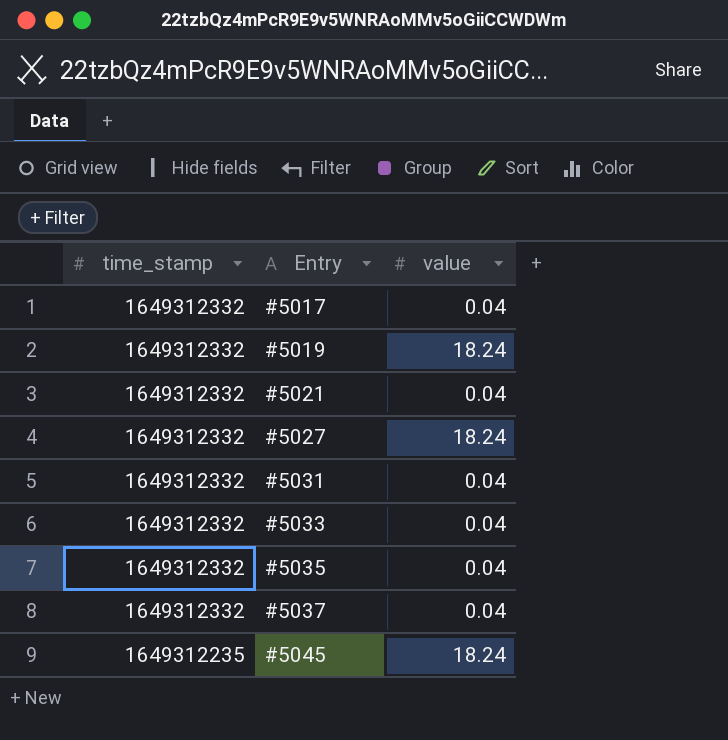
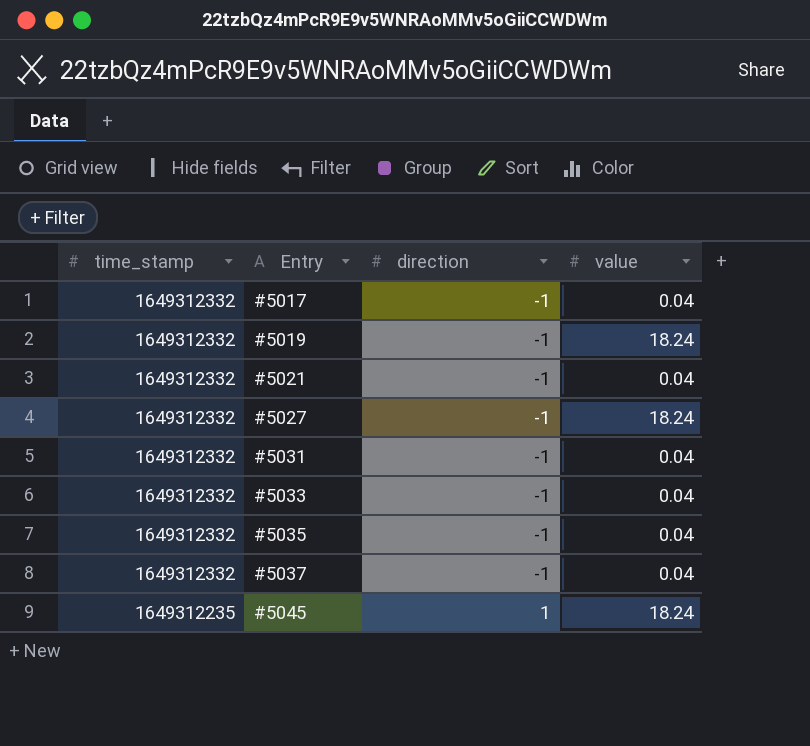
column direction | position: none -> 3

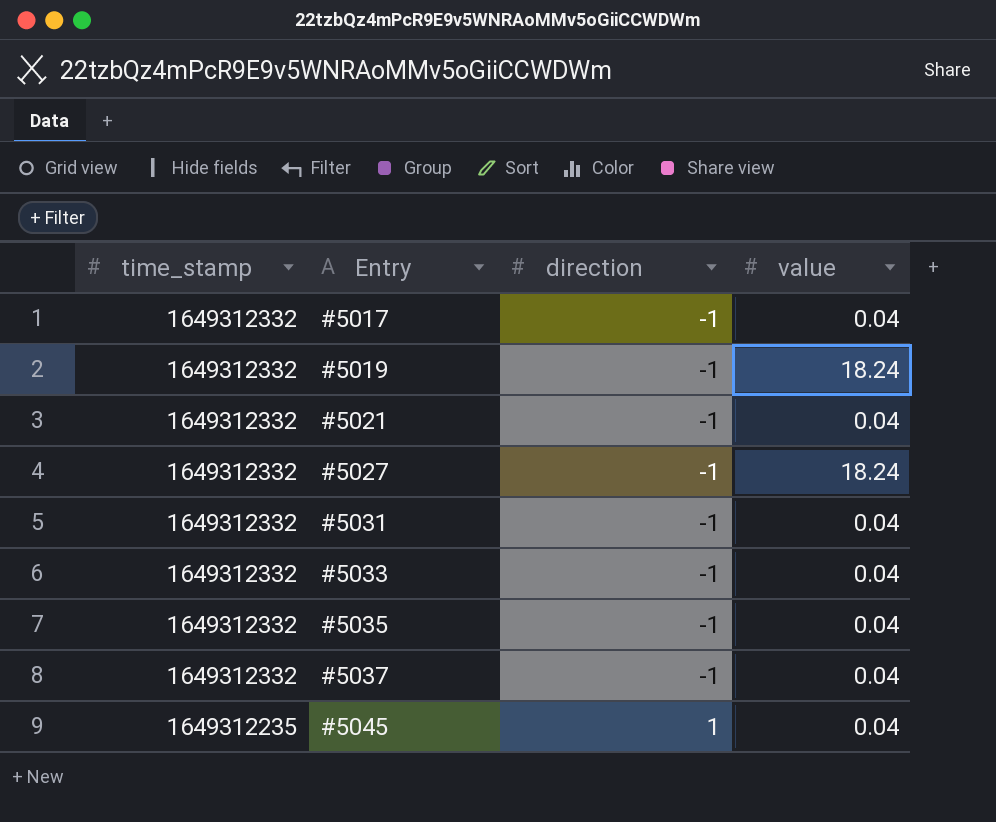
#5045 | value: 18.24 -> 0.04

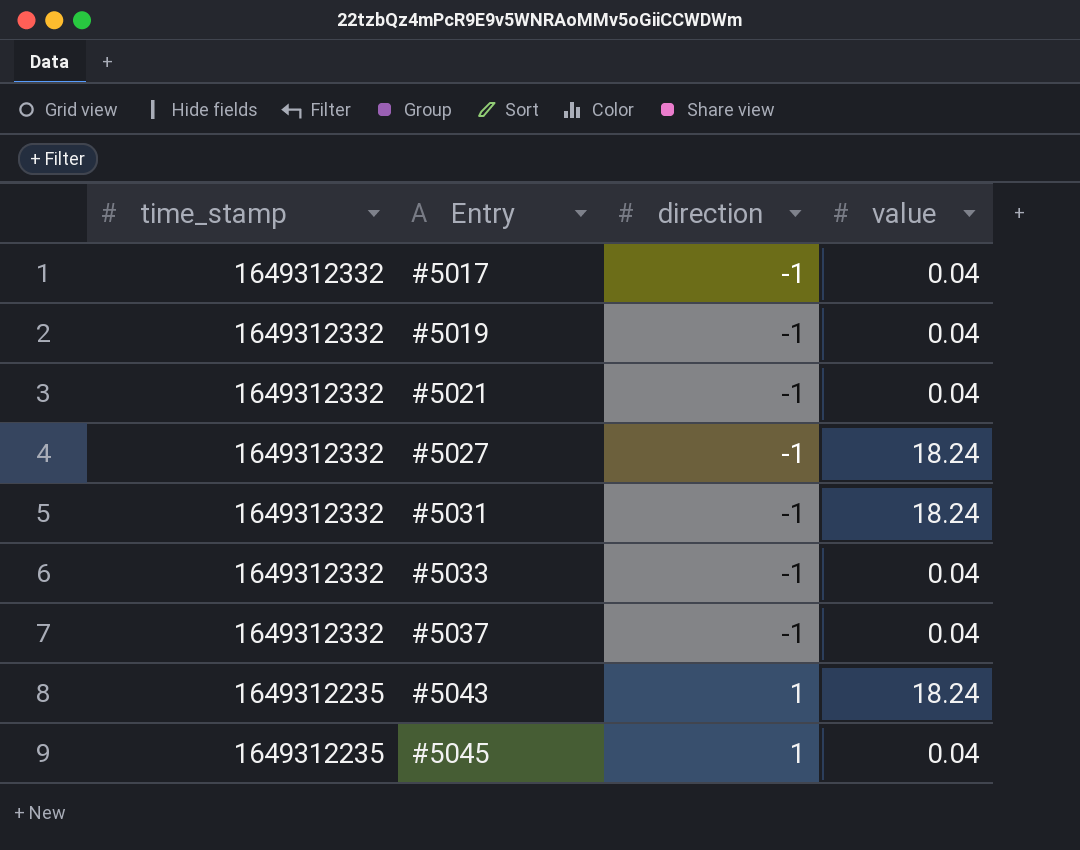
row #5035: 1649312332 | -1 | 0.04 -> none
#5019 | value: 18.24 -> 0.04
#5031 | value: 0.04 -> 18.24
row #5043: none -> 1649312235 | 1 | 18.24

